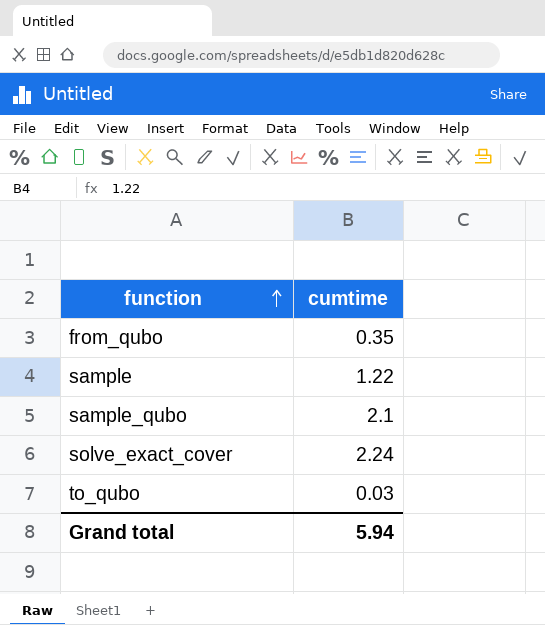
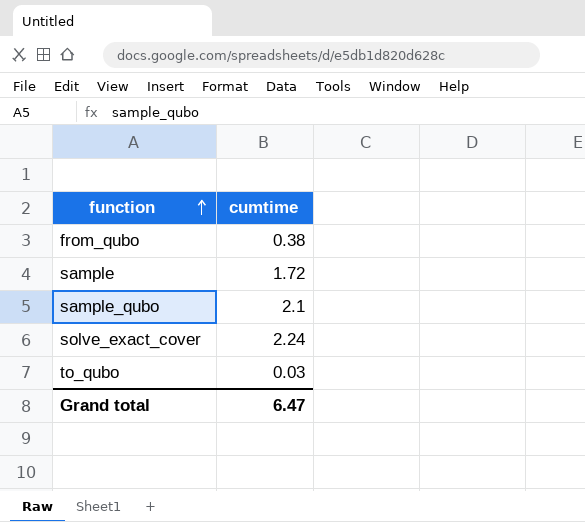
from_qubo | cumtime: 0.35 -> 0.38
sample | cumtime: 1.22 -> 1.72
Grand total | cumtime: 5.94 -> 6.47

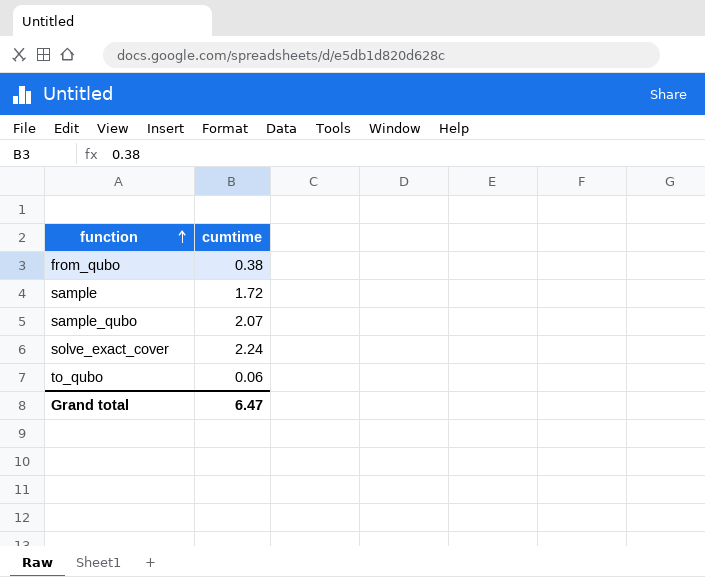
sample_qubo | cumtime: 2.1 -> 2.07
to_qubo | cumtime: 0.03 -> 0.06

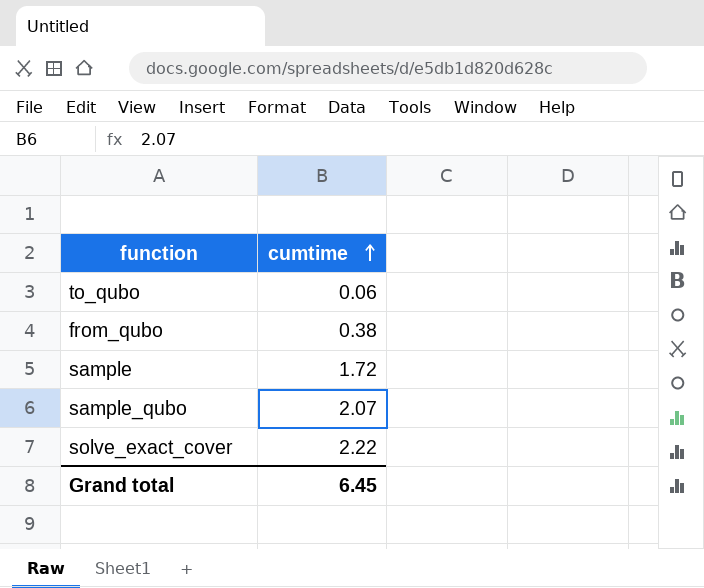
row order: function ascending -> cumtime ascending
solve_exact_cover | cumtime: 2.24 -> 2.22
Grand total | cumtime: 6.47 -> 6.45

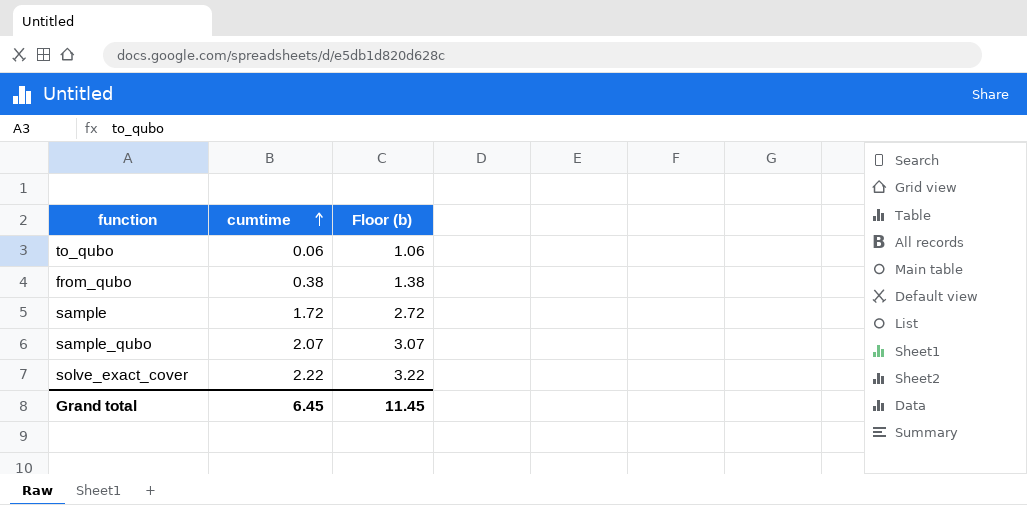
column Floor (b) | formula: none -> [cumtime] + 1

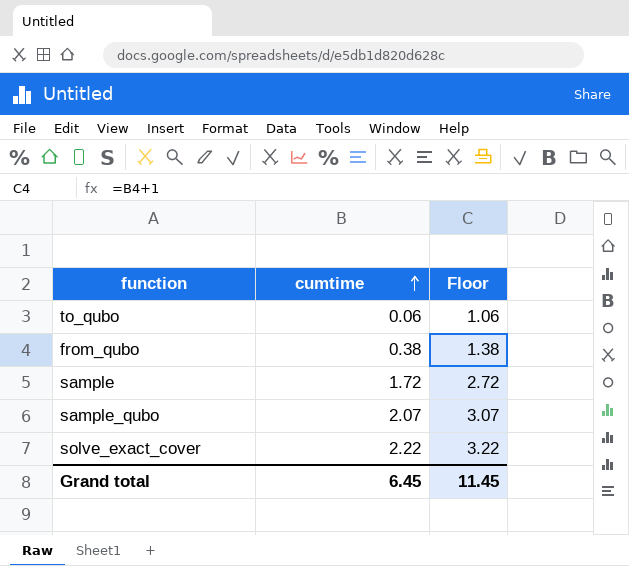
column name: Floor (b) -> Floor

